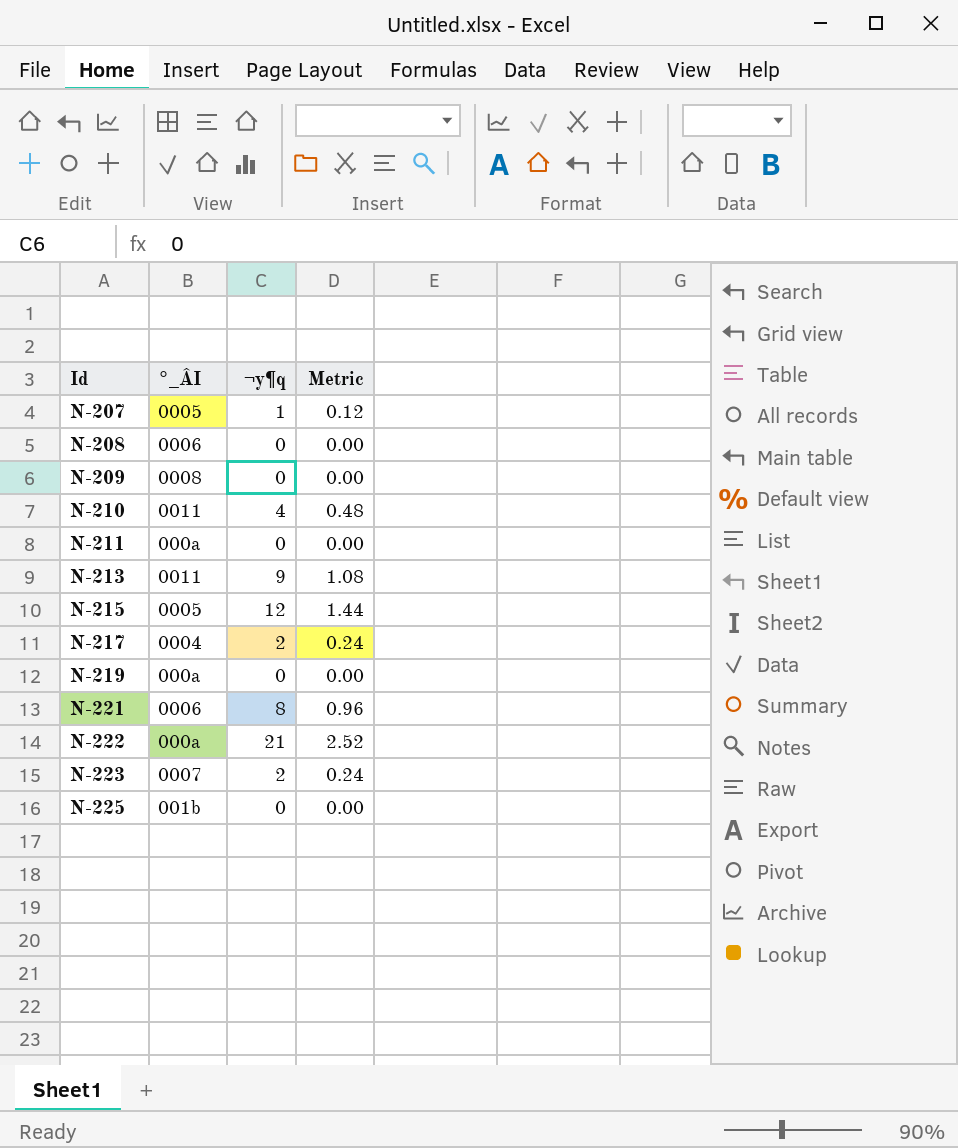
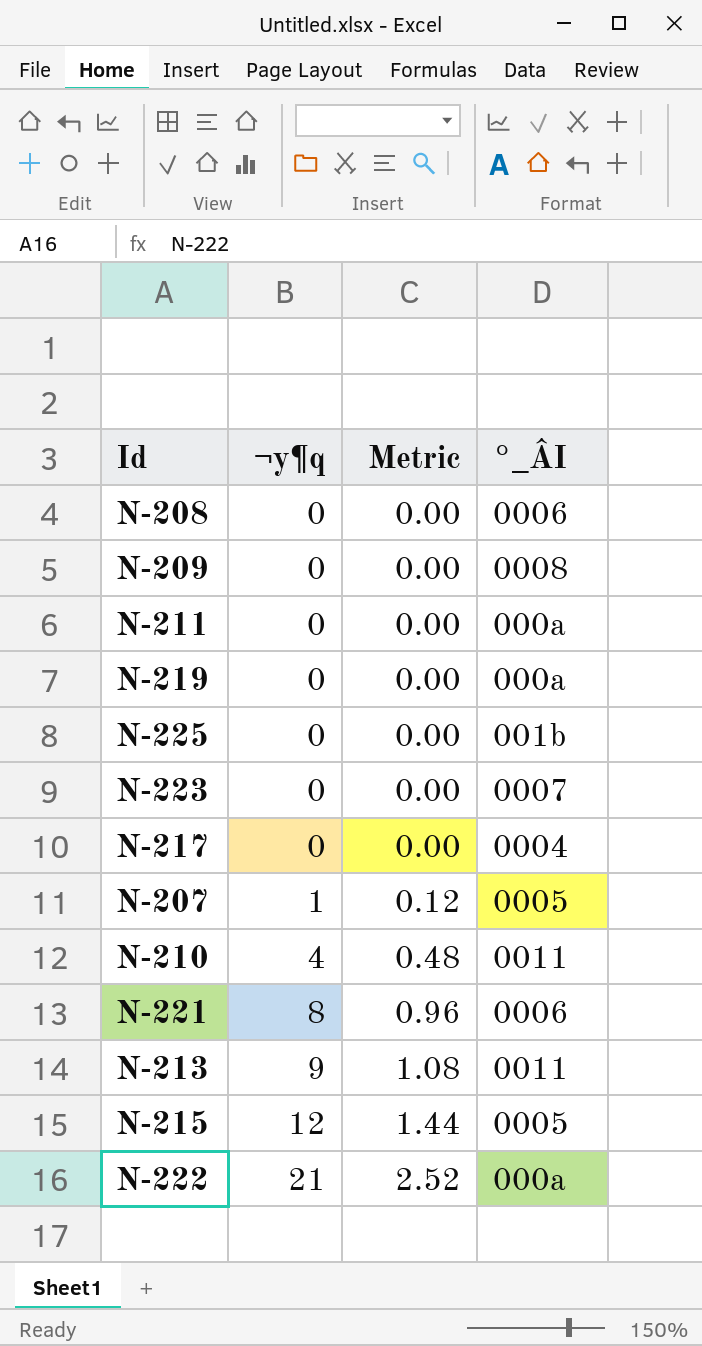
row order: Id ascending -> ¬y¶q ascending
column °_ÂI | position: 2 -> 4
N-223 | ¬y¶q: 2 -> 0
N-223 | Metric: 0.24 -> 0.00
N-217 | ¬y¶q: 2 -> 0
N-217 | Metric: 0.24 -> 0.00

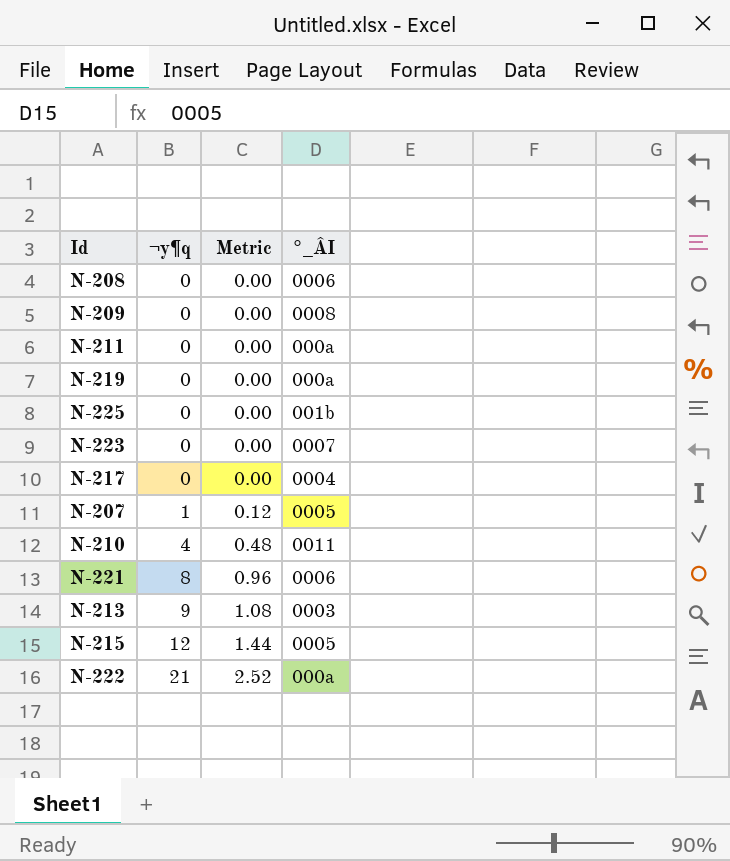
N-213 | °_ÂI: 0011 -> 0003

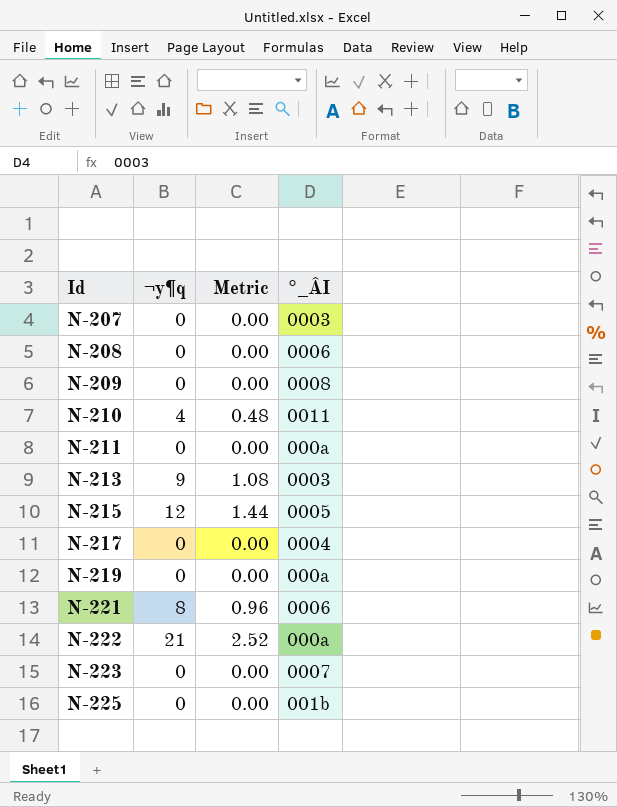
row order: ¬y¶q ascending -> Id ascending
N-207 | ¬y¶q: 1 -> 0
N-207 | Metric: 0.12 -> 0.00
N-207 | °_ÂI: 0005 -> 0003

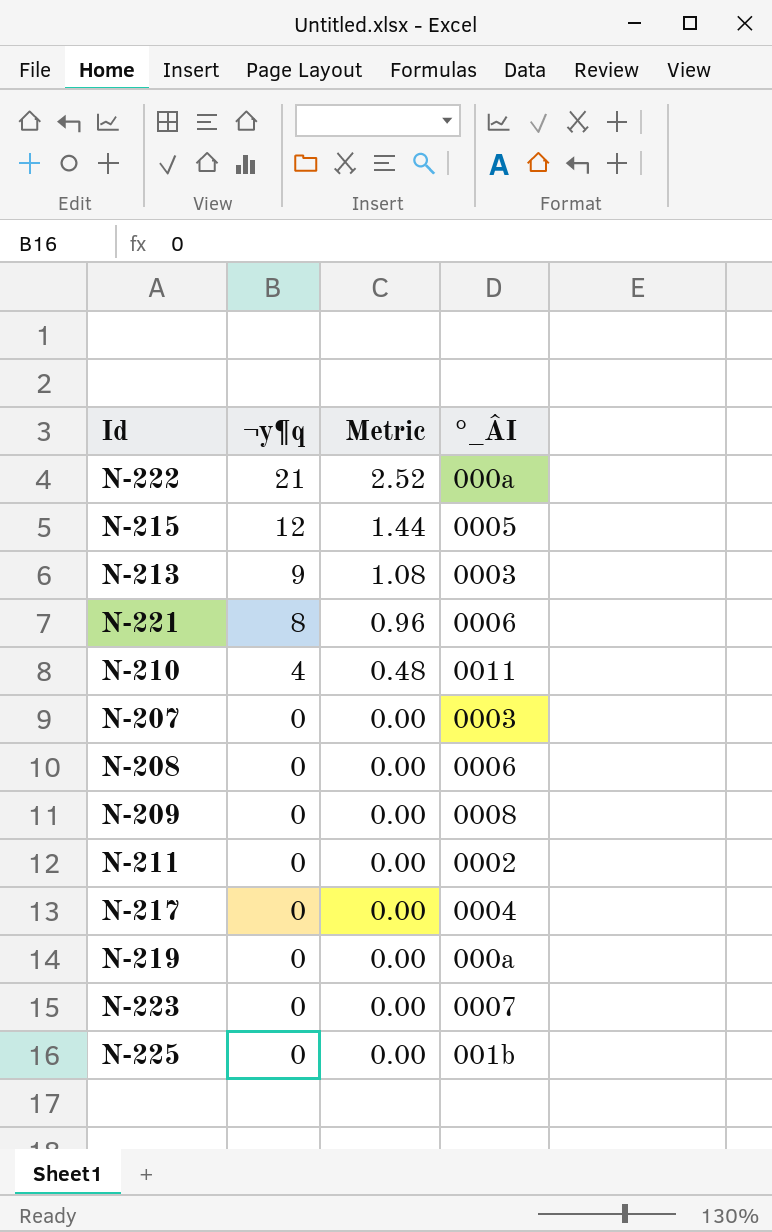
row order: Id ascending -> ¬y¶q descending
N-211 | °_ÂI: 000a -> 0002

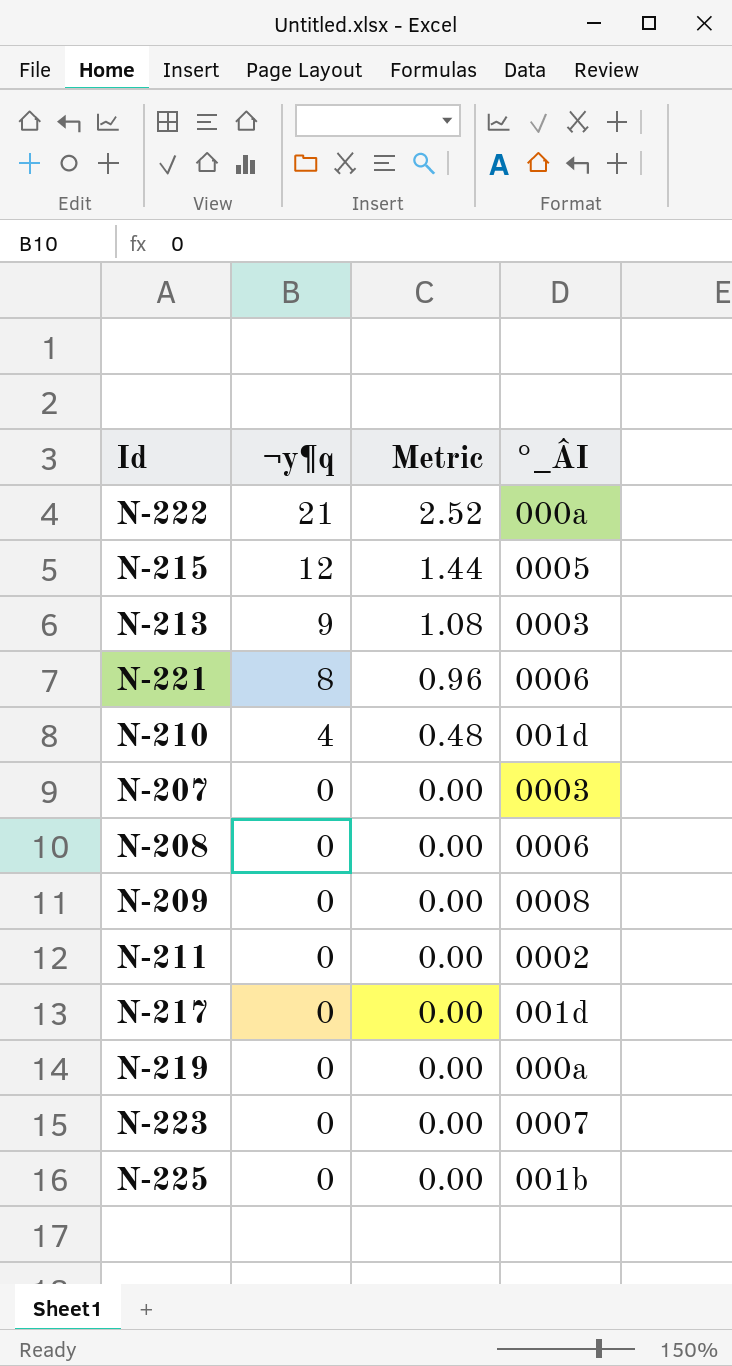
N-210 | °_ÂI: 0011 -> 001d
N-217 | °_ÂI: 0004 -> 001d

